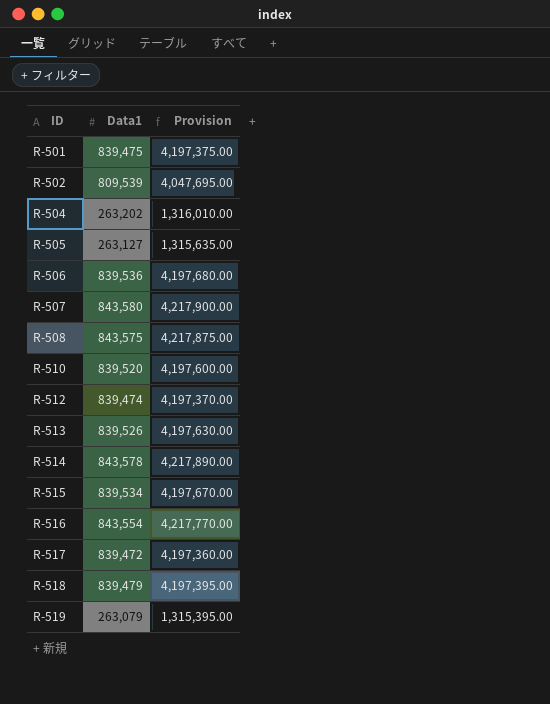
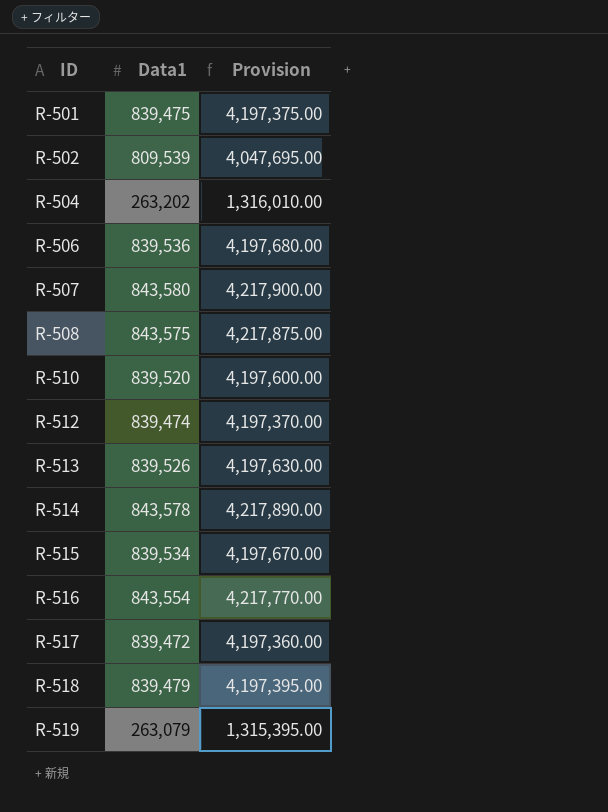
row R-505: 263,127 | 1,315,635.00 -> none

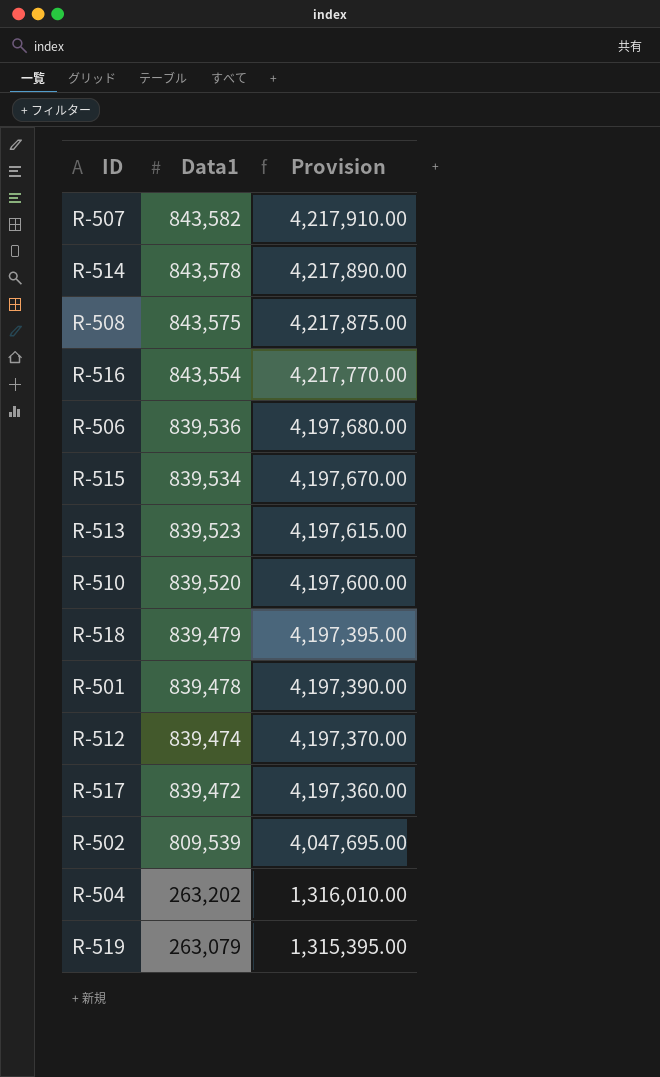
row order: ID ascending -> Data1 descending
R-507 | Data1: 843,580 -> 843,582
R-507 | Provision: 4,217,900.00 -> 4,217,910.00
R-513 | Data1: 839,526 -> 839,523
R-513 | Provision: 4,197,630.00 -> 4,197,615.00
R-501 | Data1: 839,475 -> 839,478
R-501 | Provision: 4,197,375.00 -> 4,197,390.00

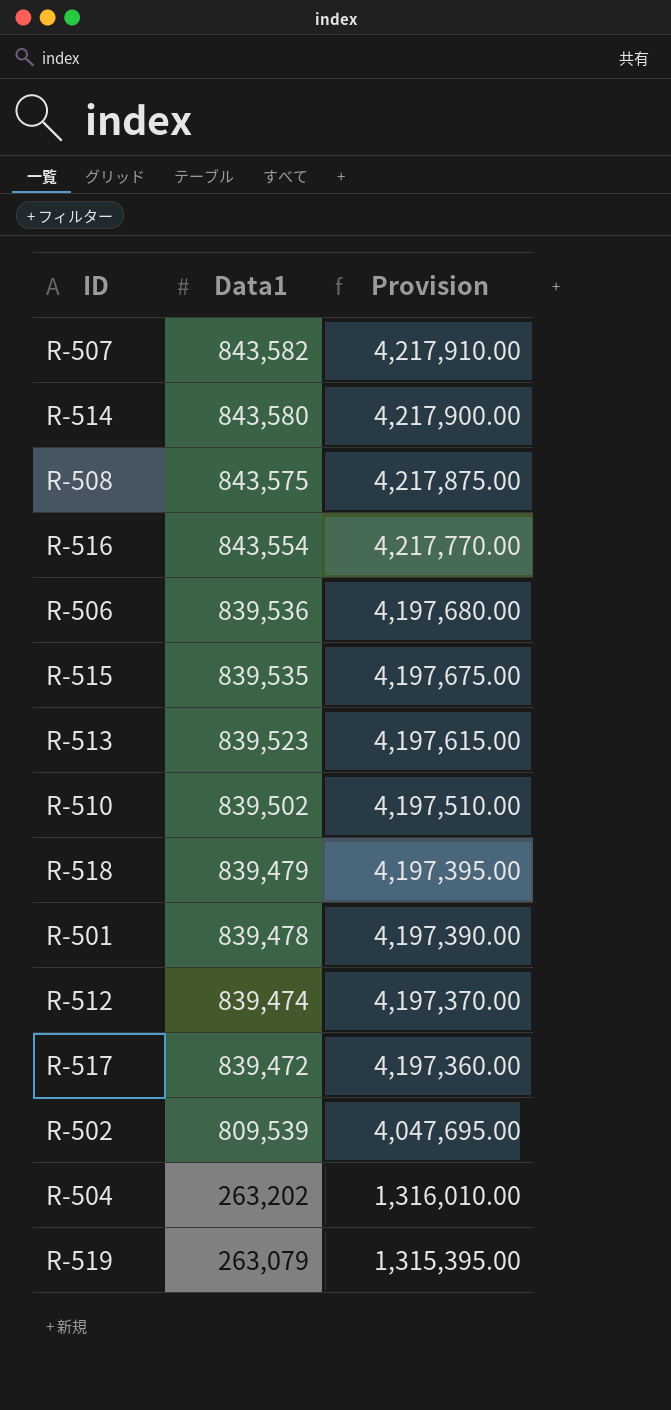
R-514 | Data1: 843,578 -> 843,580
R-514 | Provision: 4,217,890.00 -> 4,217,900.00
R-515 | Data1: 839,534 -> 839,535
R-515 | Provision: 4,197,670.00 -> 4,197,675.00
R-510 | Data1: 839,520 -> 839,502
R-510 | Provision: 4,197,600.00 -> 4,197,510.00

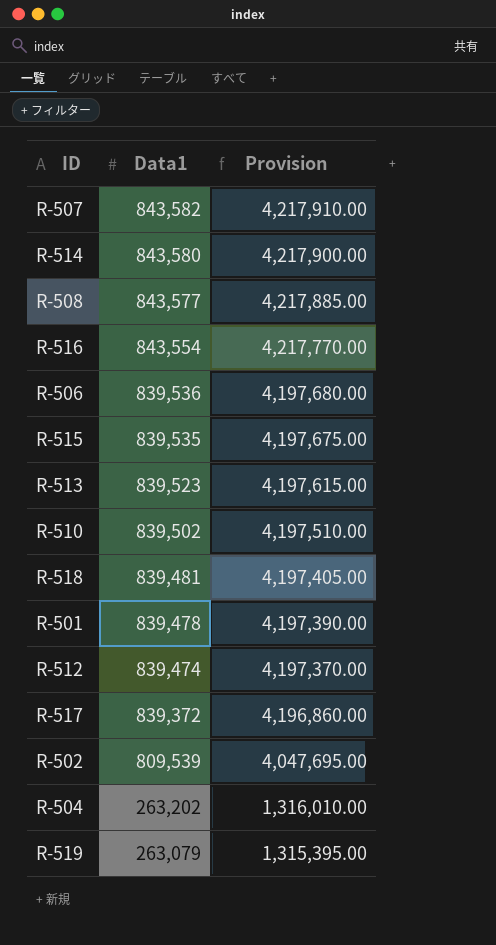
R-508 | Data1: 843,575 -> 843,577
R-508 | Provision: 4,217,875.00 -> 4,217,885.00
R-518 | Data1: 839,479 -> 839,481
R-518 | Provision: 4,197,395.00 -> 4,197,405.00
R-517 | Data1: 839,472 -> 839,372
R-517 | Provision: 4,197,360.00 -> 4,196,860.00

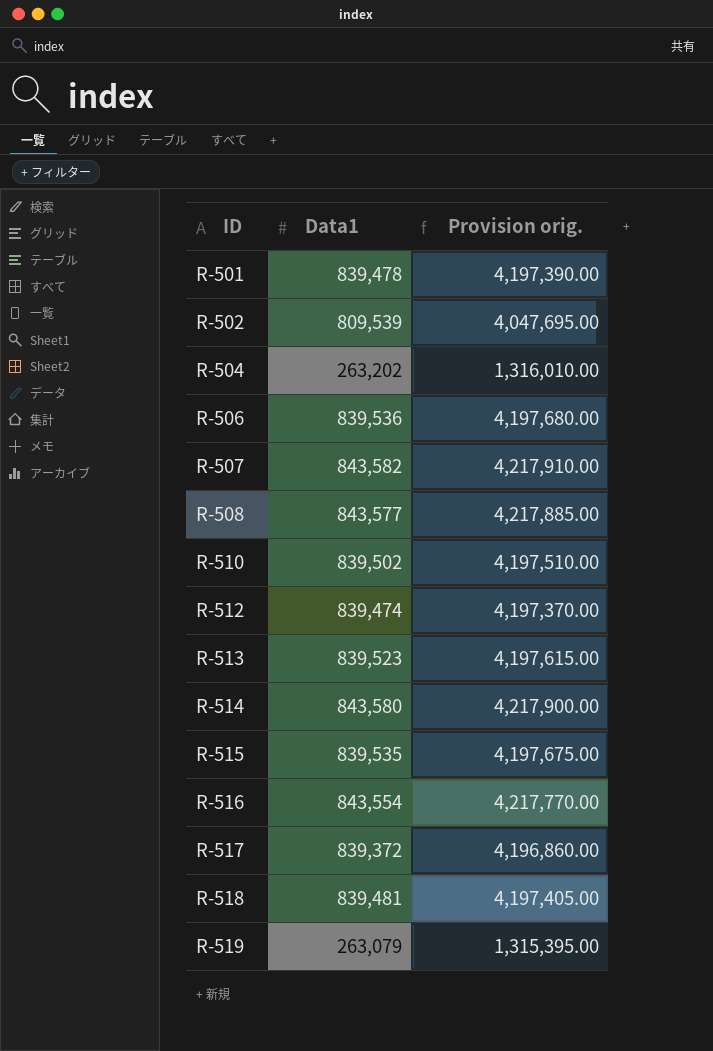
row order: Data1 descending -> ID ascending
column name: Provision -> Provision orig.

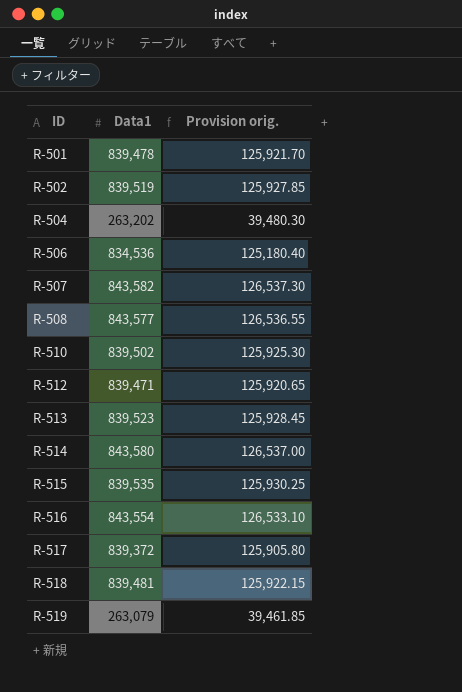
column Provision orig. | formula: [Data1] * 5 -> [Data1] * 0.15
R-502 | Data1: 809,539 -> 839,519
R-506 | Data1: 839,536 -> 834,536
R-512 | Data1: 839,474 -> 839,471

